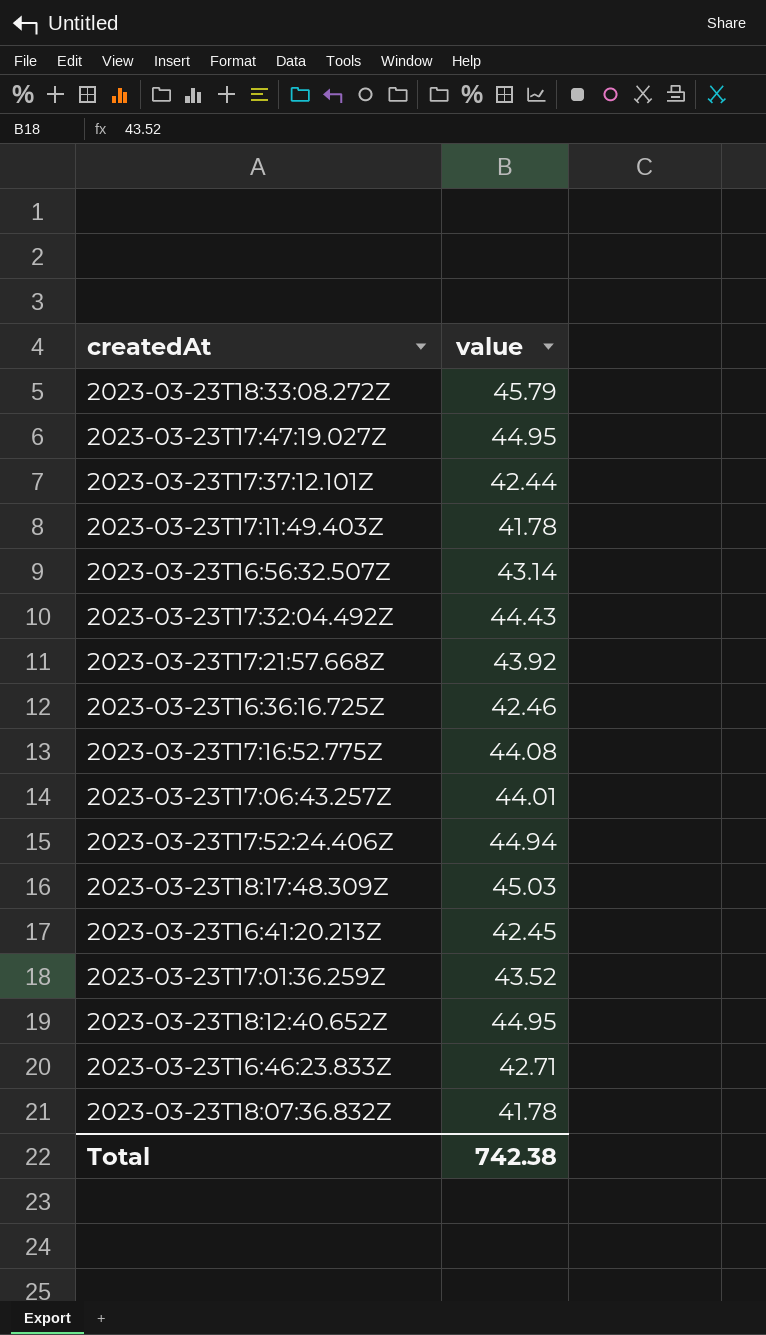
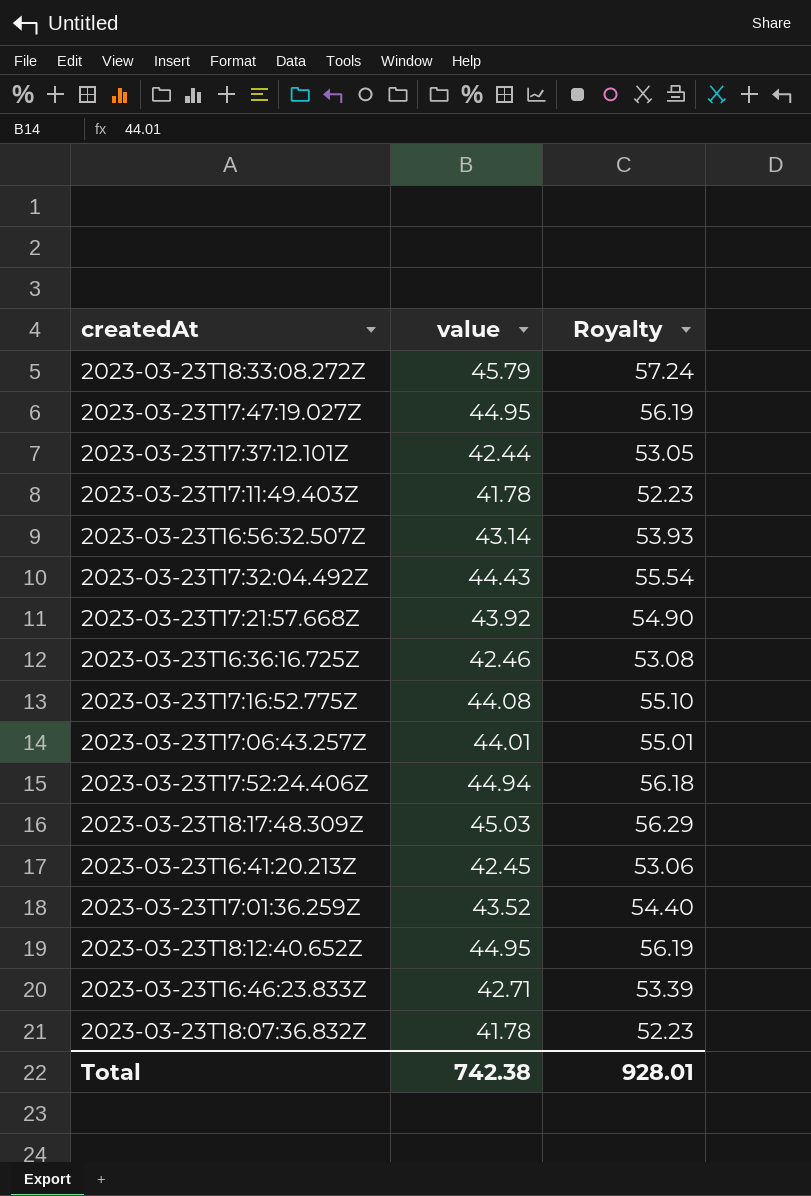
column Royalty | formula: none -> [value] * 1.25

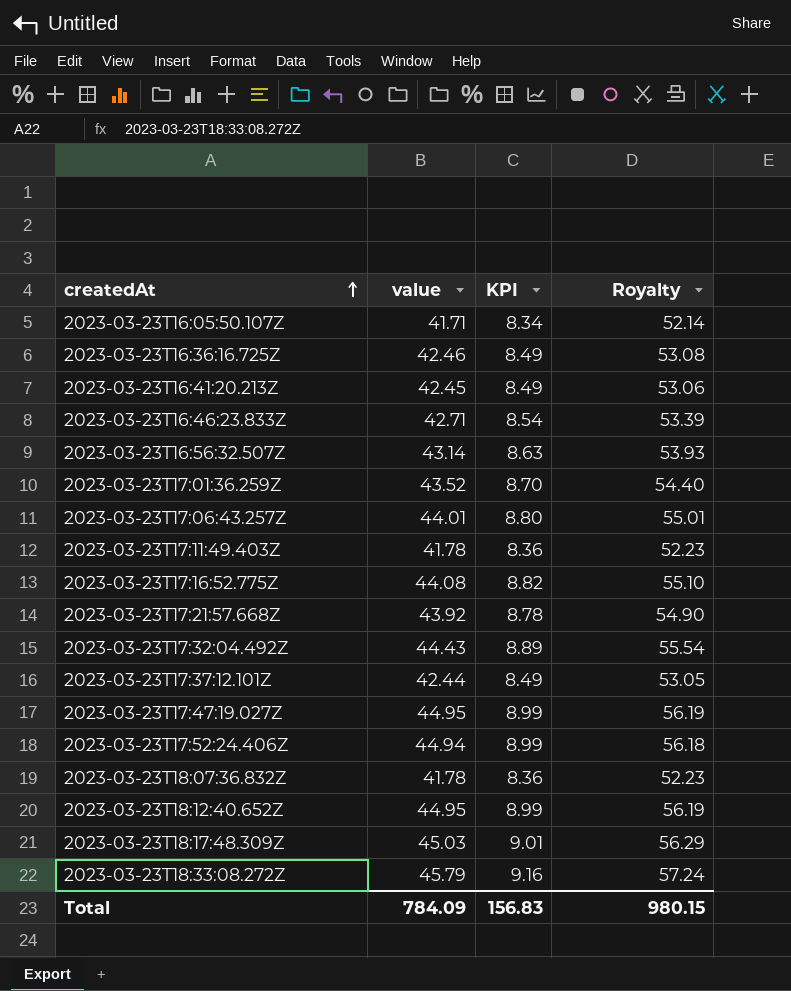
row order: none -> createdAt ascending
column KPI | formula: none -> [value] * 0.2
row 2023-03-23T16:05:50.107Z: none -> 41.71 | 8.34 | 52.14
Total | value: 742.38 -> 784.09
Total | Royalty: 928.01 -> 980.15

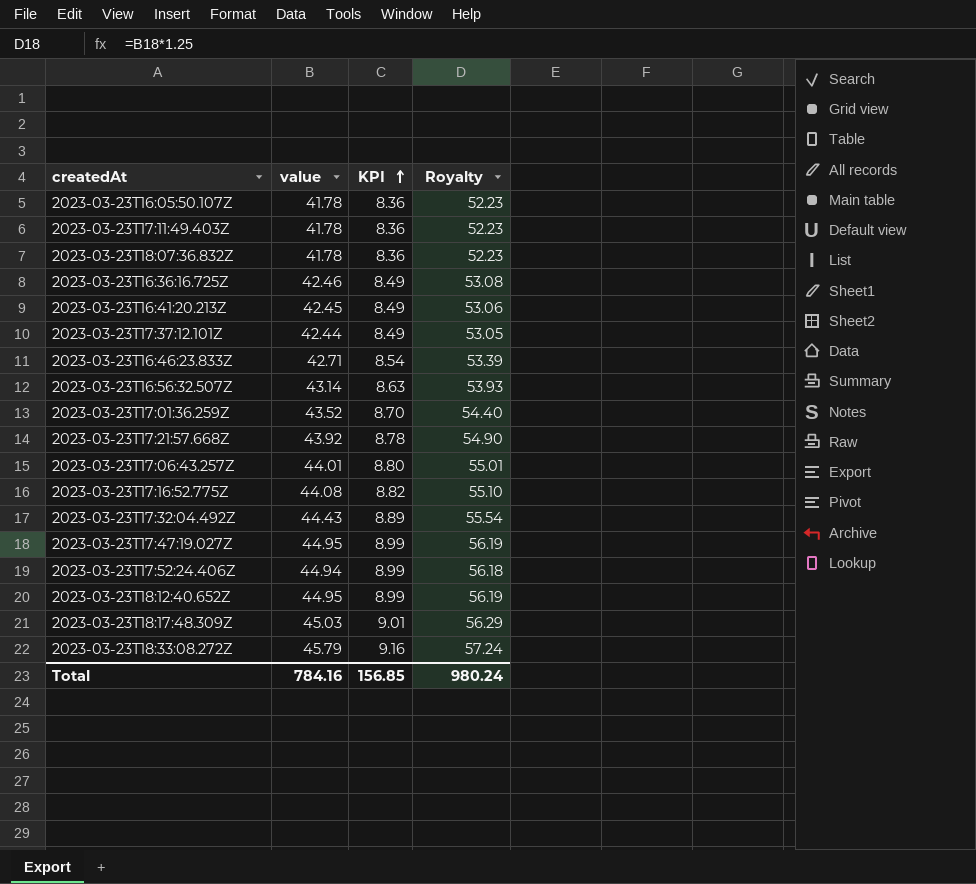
row order: createdAt ascending -> KPI ascending
2023-03-23T16:05:50.107Z | value: 41.71 -> 41.78
2023-03-23T16:05:50.107Z | KPI: 8.34 -> 8.36
2023-03-23T16:05:50.107Z | Royalty: 52.14 -> 52.23
Total | value: 784.09 -> 784.16
Total | KPI: 156.83 -> 156.85
Total | Royalty: 980.15 -> 980.24

